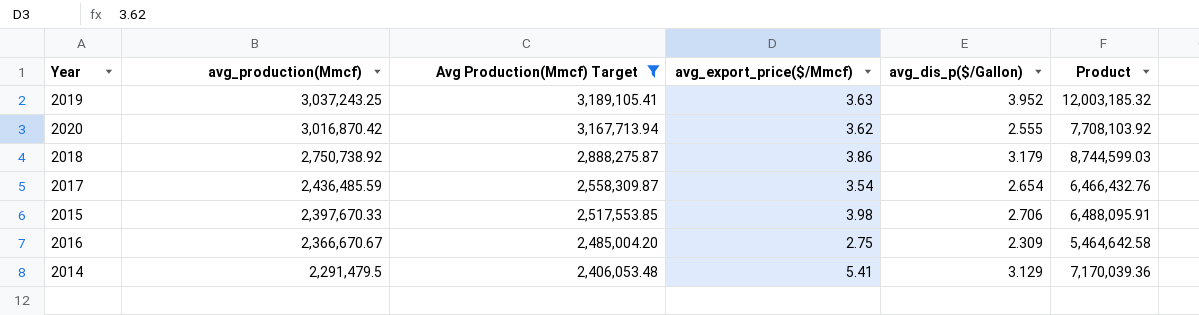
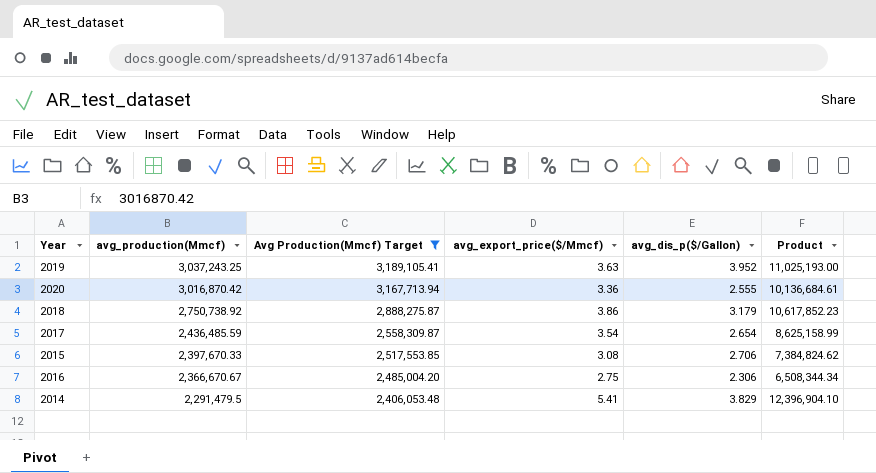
column Product | formula: [avg_production(Mmcf)] * [avg_dis_p($/Gallon)] -> [avg_production(Mmcf)] * [avg_export_price($/Mmcf)]
2020 | avg_export_price($/Mmcf): 3.62 -> 3.36
2015 | avg_export_price($/Mmcf): 3.98 -> 3.08
2016 | avg_dis_p($/Gallon): 2.309 -> 2.306
2014 | avg_dis_p($/Gallon): 3.129 -> 3.829

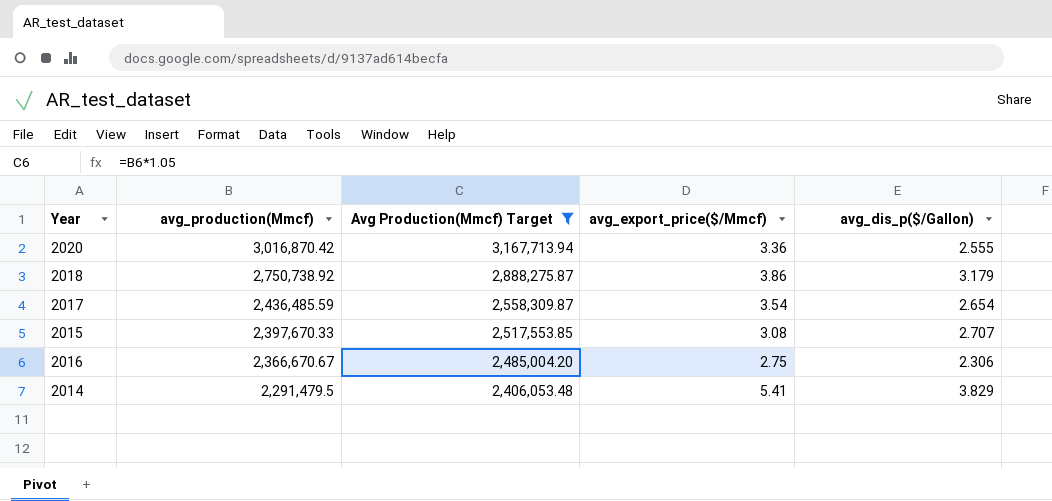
column Product | formula: [avg_production(Mmcf)] * [avg_export_price($/Mmcf)] -> none
row 2019: 3,037,243.25 | 3,189,105.41 | 3.63 | 3.952 | 11,025,193.00 -> none
2015 | avg_dis_p($/Gallon): 2.706 -> 2.707

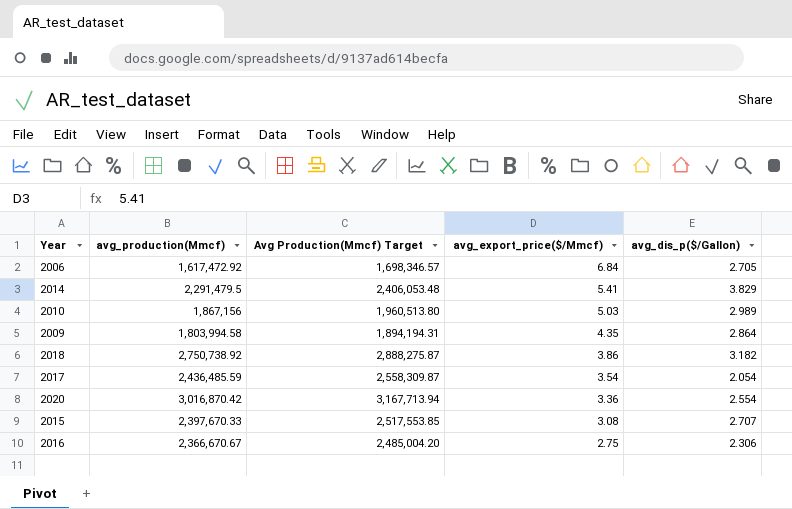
filter: Avg Production(Mmcf) Target >= 2,406,053.48 -> none
row order: avg_production(Mmcf) descending -> avg_export_price($/Mmcf) descending
2018 | avg_dis_p($/Gallon): 3.179 -> 3.182
2017 | avg_dis_p($/Gallon): 2.654 -> 2.054
2020 | avg_dis_p($/Gallon): 2.555 -> 2.554

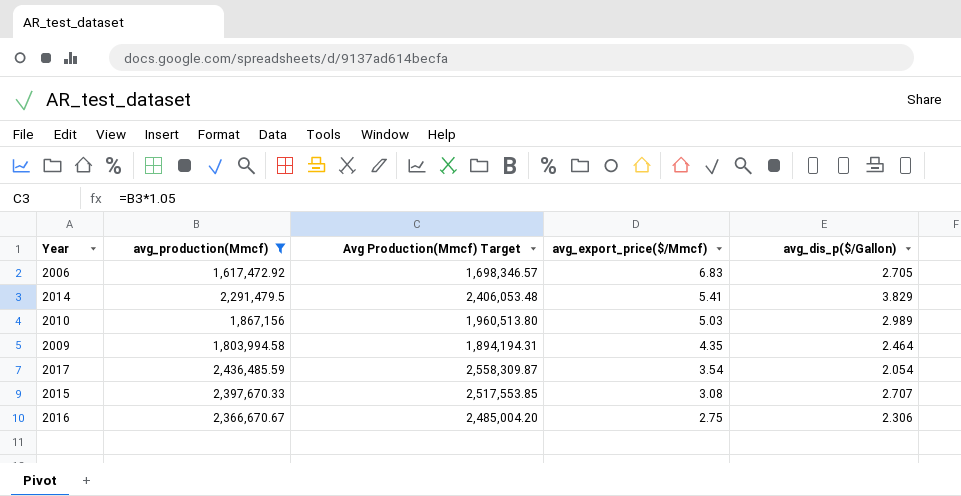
filter: none -> avg_production(Mmcf) <= 2,436,485.59
2006 | avg_export_price($/Mmcf): 6.84 -> 6.83
2009 | avg_dis_p($/Gallon): 2.864 -> 2.464

